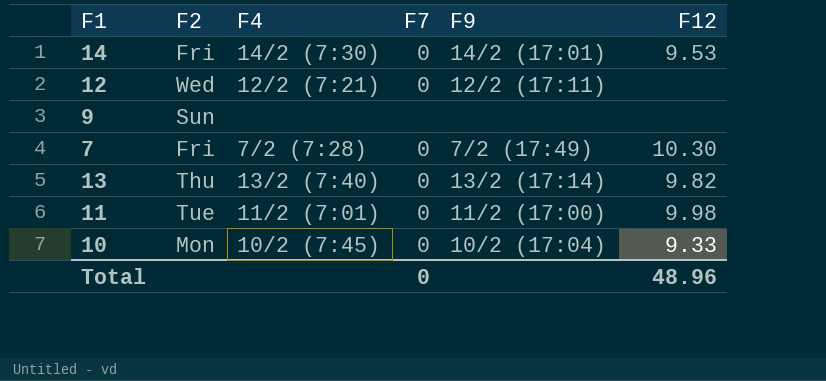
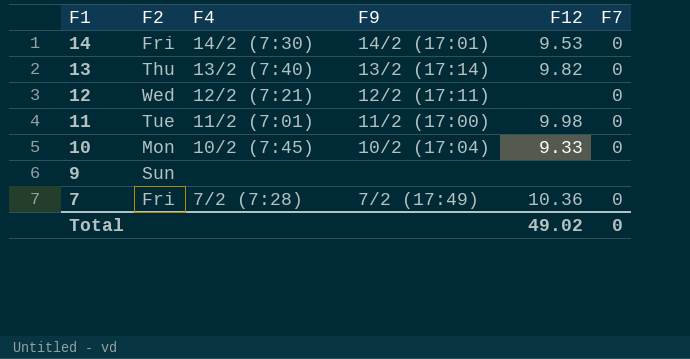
row order: none -> F1 descending
column F7 | position: 4 -> 6
7 | F12: 10.30 -> 10.36
Total | F12: 48.96 -> 49.02

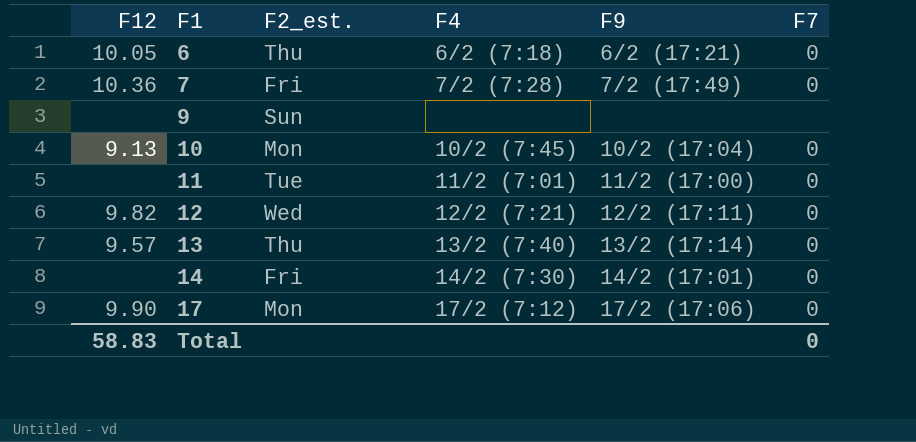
row order: F1 descending -> F1 ascending
column F12 | position: 5 -> 1
column name: F2 -> F2_est.
row 6: none -> 10.05 | Thu | 6/2 (7:18) | 6/2 (17:21) | 0
10 | F12: 9.33 -> 9.13
11 | F12: 9.98 -> none
12 | F12: none -> 9.82
13 | F12: 9.82 -> 9.57
14 | F12: 9.53 -> none
row 17: none -> 9.90 | Mon | 17/2 (7:12) | 17/2 (17:06) | 0
Total | F12: 49.02 -> 58.83

